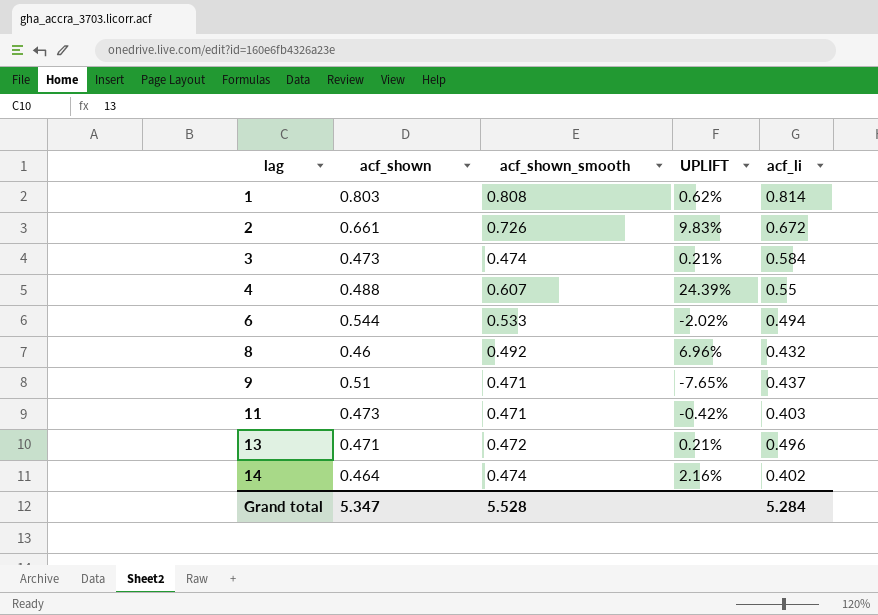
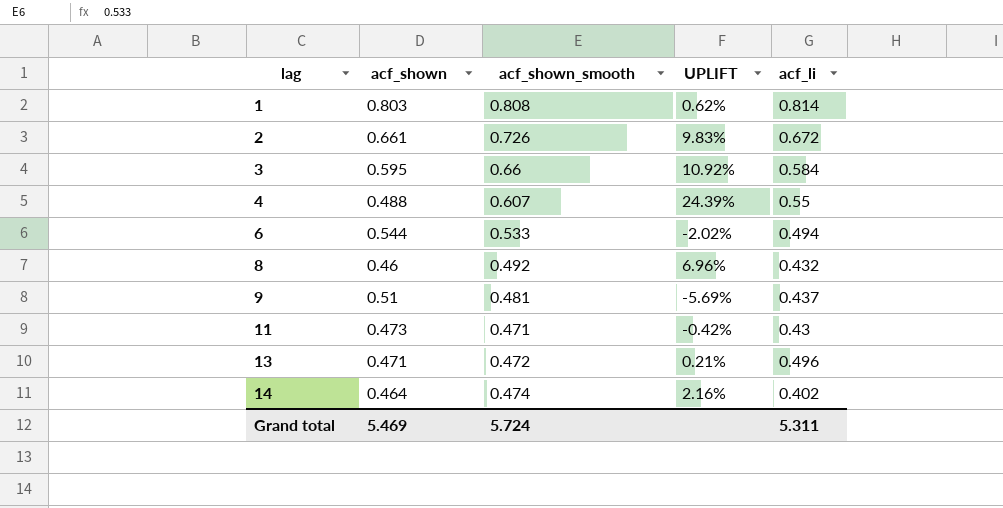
3 | acf_shown: 0.473 -> 0.595
3 | acf_shown_smooth: 0.474 -> 0.66
3 | UPLIFT: 0.21% -> 10.92%
9 | acf_shown_smooth: 0.471 -> 0.481
9 | UPLIFT: -7.65% -> -5.69%
11 | acf_li: 0.403 -> 0.43
Grand total | acf_shown: 5.347 -> 5.469
Grand total | acf_shown_smooth: 5.528 -> 5.724
Grand total | acf_li: 5.284 -> 5.311

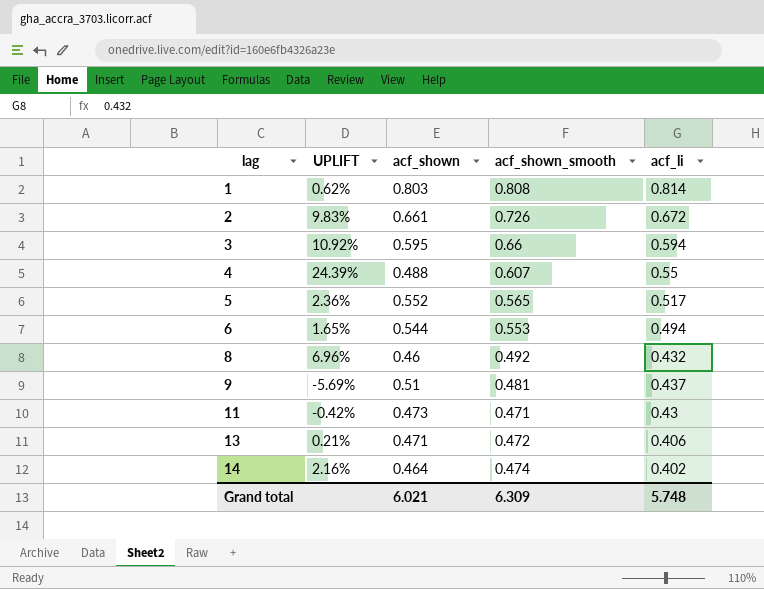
column UPLIFT | position: 4 -> 2
3 | acf_li: 0.584 -> 0.594
row 5: none -> 2.36% | 0.552 | 0.565 | 0.517
6 | UPLIFT: -2.02% -> 1.65%
6 | acf_shown_smooth: 0.533 -> 0.553
13 | acf_li: 0.496 -> 0.406
Grand total | acf_shown: 5.469 -> 6.021
Grand total | acf_shown_smooth: 5.724 -> 6.309
Grand total | acf_li: 5.311 -> 5.748

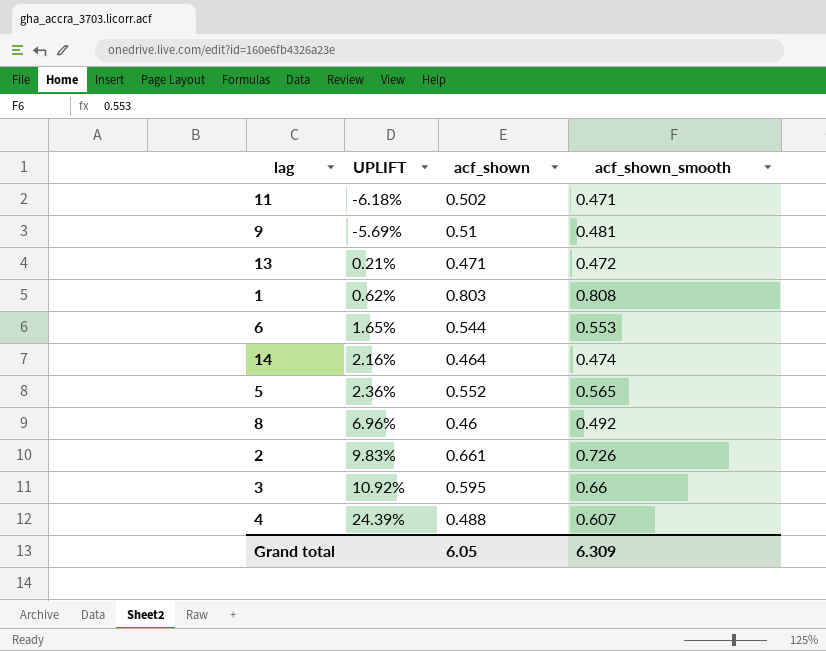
row order: lag ascending -> UPLIFT ascending
column acf_li | position: 5 -> none
11 | UPLIFT: -0.42% -> -6.18%
11 | acf_shown: 0.473 -> 0.502
Grand total | acf_shown: 6.021 -> 6.05

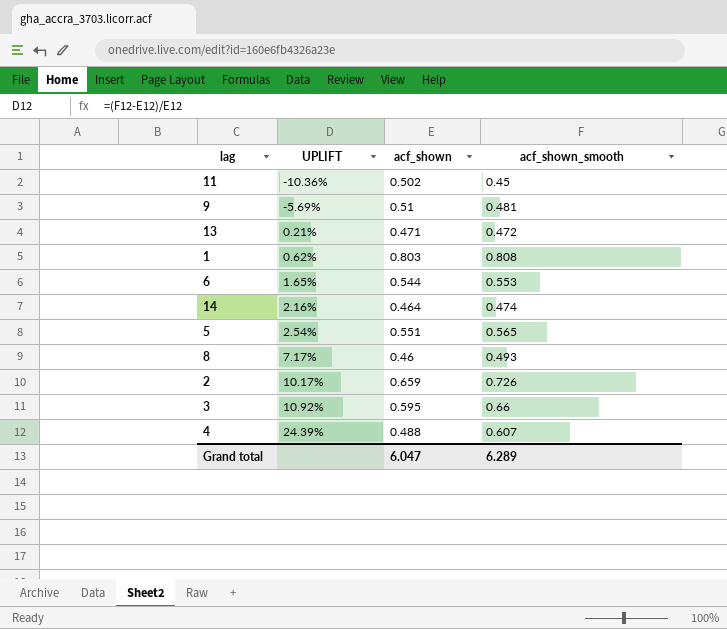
11 | UPLIFT: -6.18% -> -10.36%
11 | acf_shown_smooth: 0.471 -> 0.45
5 | UPLIFT: 2.36% -> 2.54%
5 | acf_shown: 0.552 -> 0.551
8 | UPLIFT: 6.96% -> 7.17%
8 | acf_shown_smooth: 0.492 -> 0.493
2 | UPLIFT: 9.83% -> 10.17%
2 | acf_shown: 0.661 -> 0.659
Grand total | acf_shown: 6.05 -> 6.047
Grand total | acf_shown_smooth: 6.309 -> 6.289

